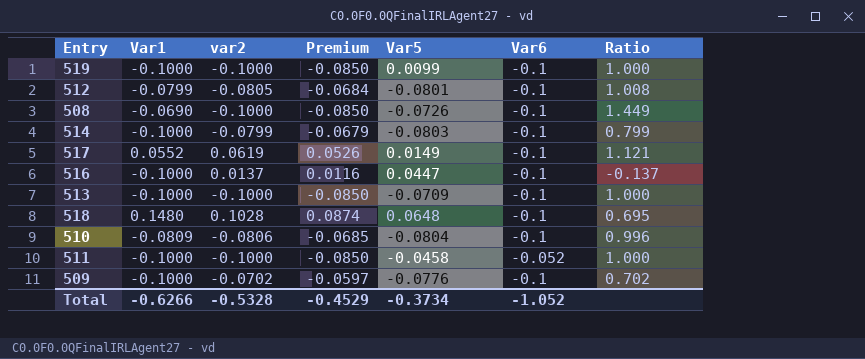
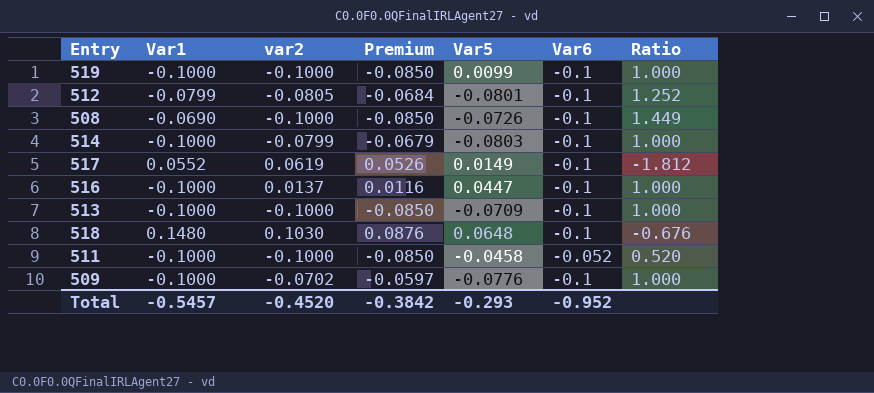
column Ratio | formula: [var2] / [Var1] -> [Var6] / [Var1]
row 510: -0.0809 | -0.0806 | -0.0685 | -0.0804 | -0.1 | 0.996 -> none
518 | var2: 0.1028 -> 0.1030
518 | Premium: 0.0874 -> 0.0876
Total | Var1: -0.6266 -> -0.5457
Total | var2: -0.5328 -> -0.4520
Total | Premium: -0.4529 -> -0.3842
Total | Var5: -0.3734 -> -0.293
Total | Var6: -1.052 -> -0.952

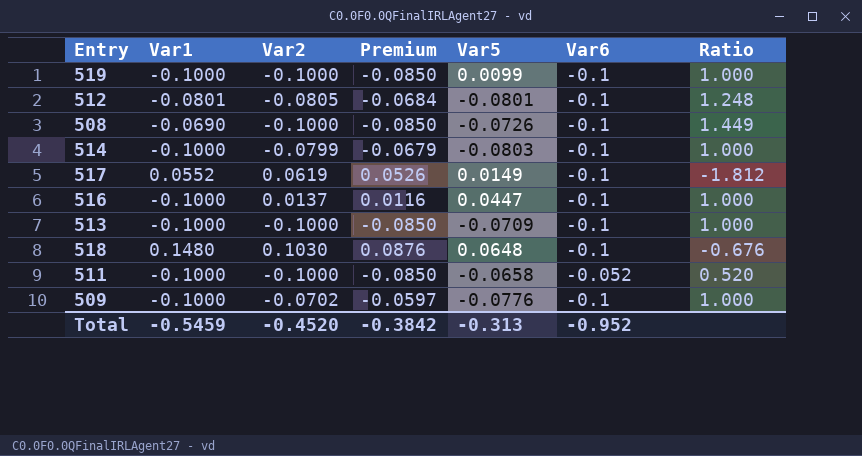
column name: var2 -> Var2
512 | Var1: -0.0799 -> -0.0801
512 | Ratio: 1.252 -> 1.248
511 | Var5: -0.0458 -> -0.0658
Total | Var1: -0.5457 -> -0.5459
Total | Var5: -0.293 -> -0.313

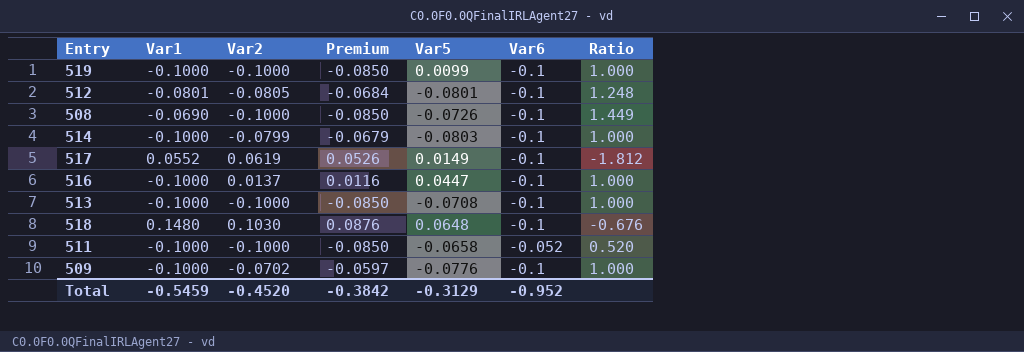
513 | Var5: -0.0709 -> -0.0708
Total | Var5: -0.313 -> -0.3129

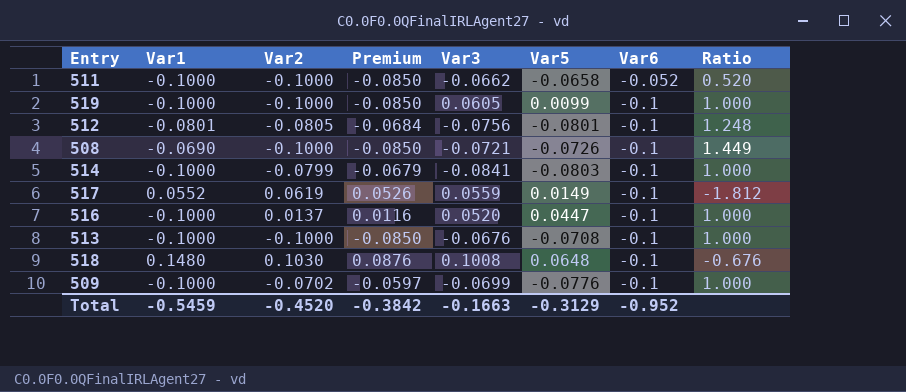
row order: none -> Var6 descending
column Var3 | position: none -> 5

